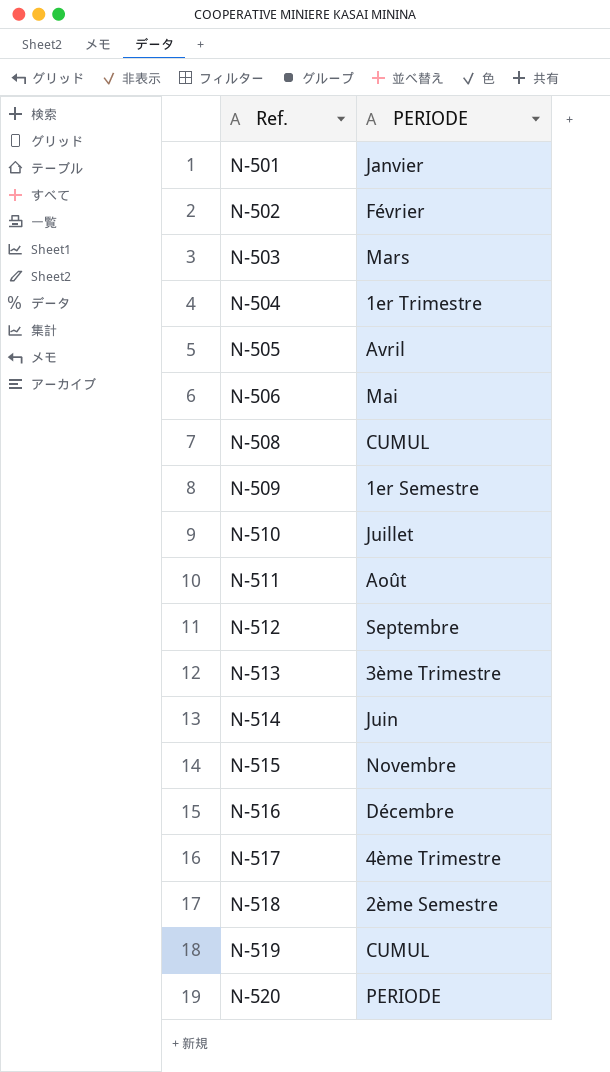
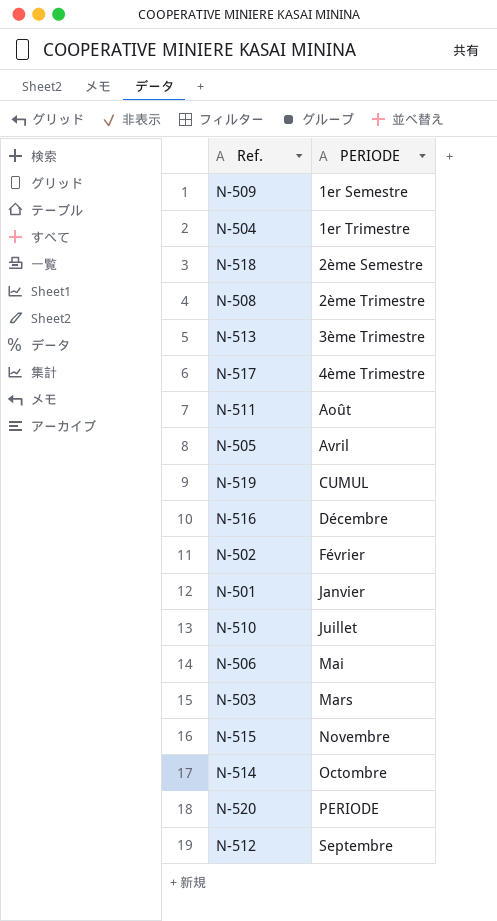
row order: Ref. ascending -> PERIODE ascending
N-508 | PERIODE: CUMUL -> 2ème Trimestre
N-514 | PERIODE: Juin -> Octombre

